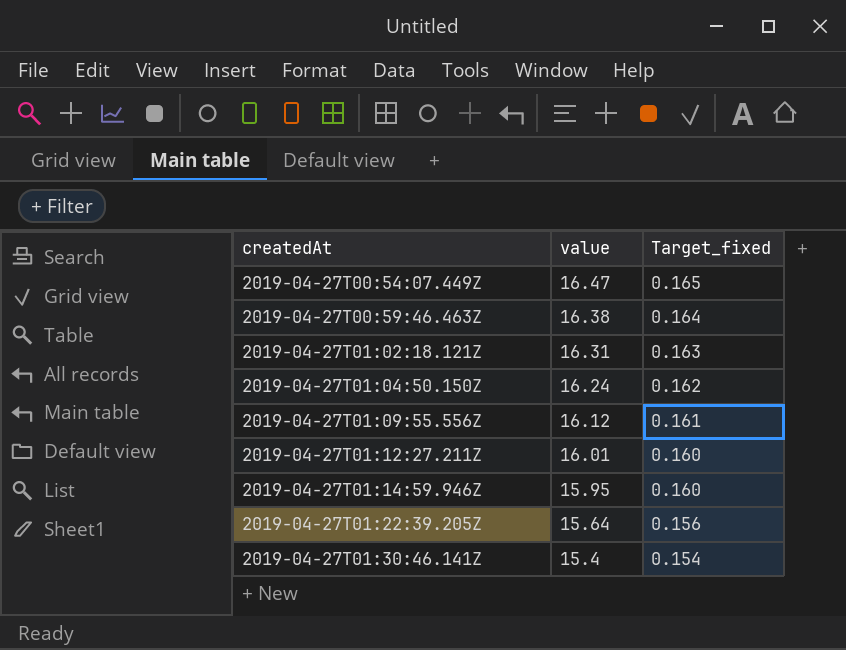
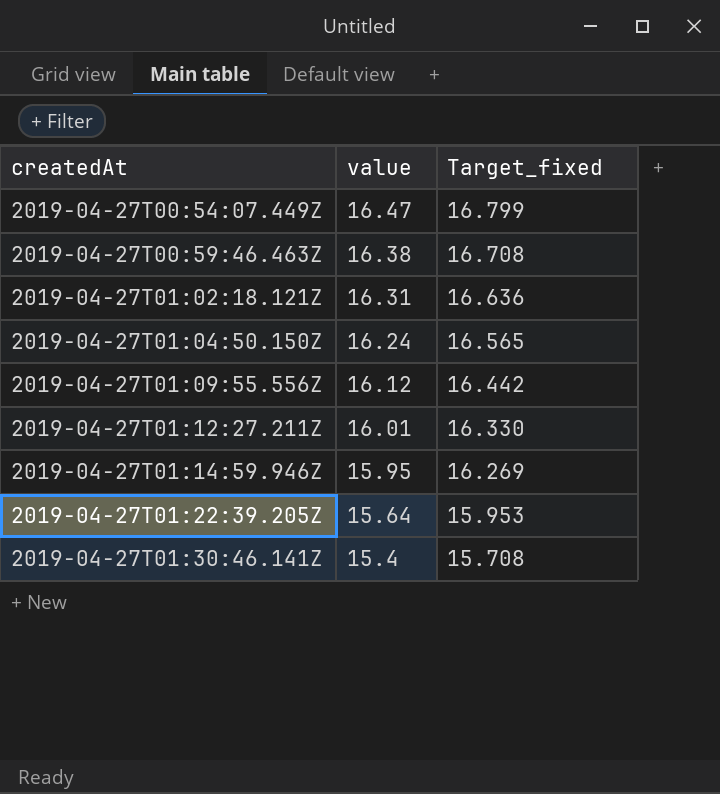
column Target_fixed | formula: [value] * 0.01 -> [value] * 1.02

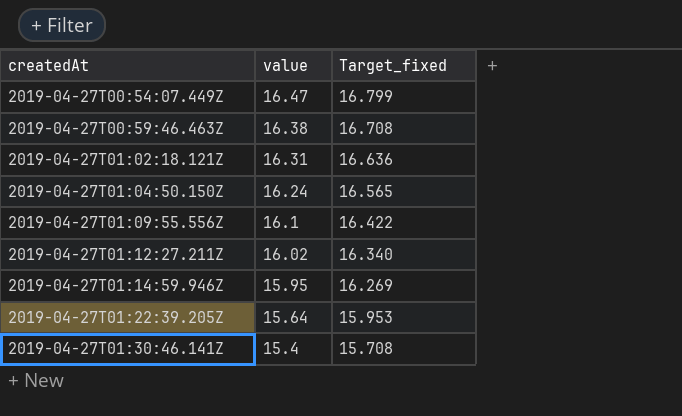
2019-04-27T01:09:55.556Z | value: 16.12 -> 16.1
2019-04-27T01:09:55.556Z | Target_fixed: 16.442 -> 16.422
2019-04-27T01:12:27.211Z | value: 16.01 -> 16.02
2019-04-27T01:12:27.211Z | Target_fixed: 16.330 -> 16.340

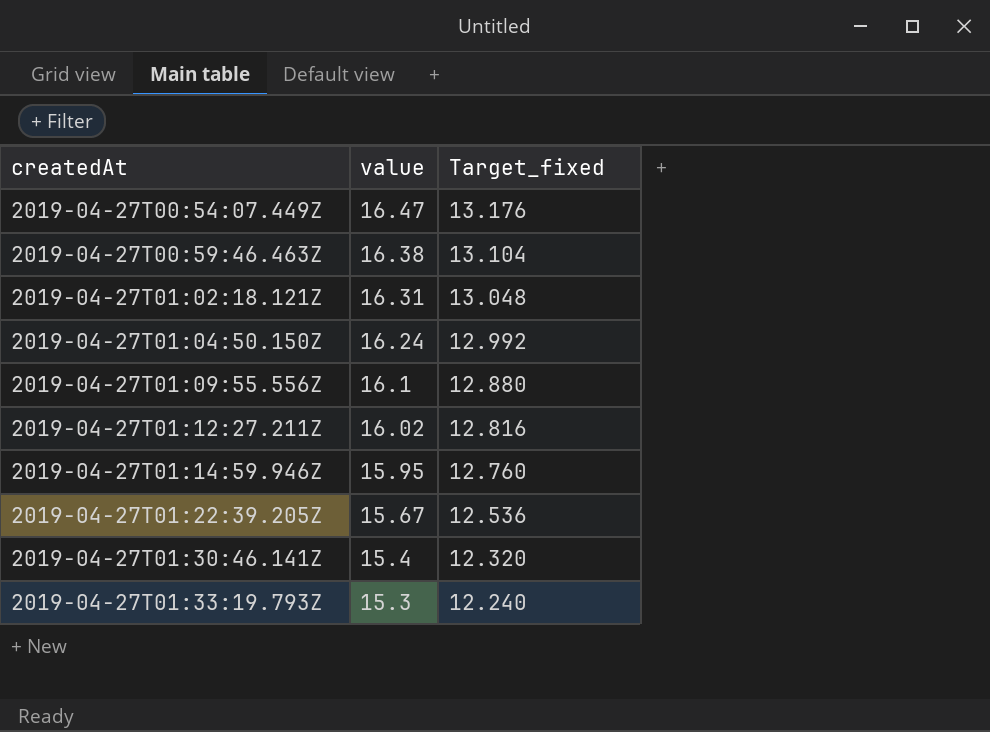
column Target_fixed | formula: [value] * 1.02 -> [value] * 0.8
2019-04-27T01:22:39.205Z | value: 15.64 -> 15.67
row 2019-04-27T01:33:19.793Z: none -> 15.3 | 12.240

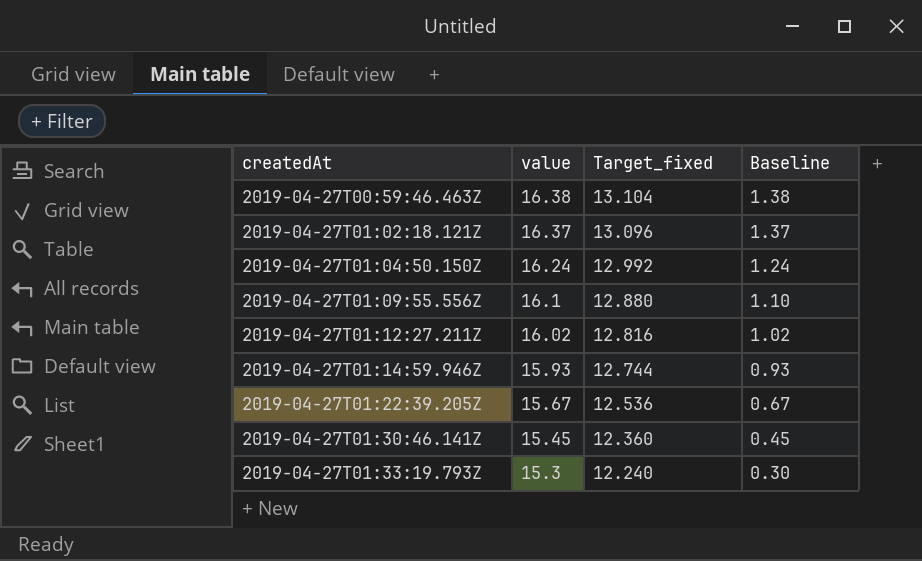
column Baseline | formula: none -> [value] - 15
row 2019-04-27T00:54:07.449Z: 16.47 | 13.176 -> none
2019-04-27T01:02:18.121Z | value: 16.31 -> 16.37
2019-04-27T01:02:18.121Z | Target_fixed: 13.048 -> 13.096
2019-04-27T01:14:59.946Z | value: 15.95 -> 15.93
2019-04-27T01:14:59.946Z | Target_fixed: 12.760 -> 12.744
2019-04-27T01:30:46.141Z | value: 15.4 -> 15.45
2019-04-27T01:30:46.141Z | Target_fixed: 12.320 -> 12.360

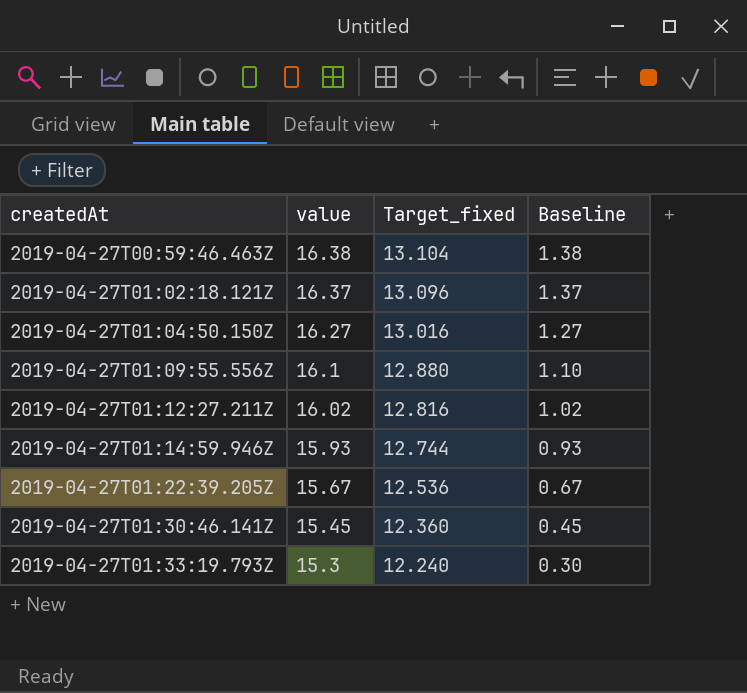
2019-04-27T01:04:50.150Z | value: 16.24 -> 16.27
2019-04-27T01:04:50.150Z | Target_fixed: 12.992 -> 13.016
2019-04-27T01:04:50.150Z | Baseline: 1.24 -> 1.27

